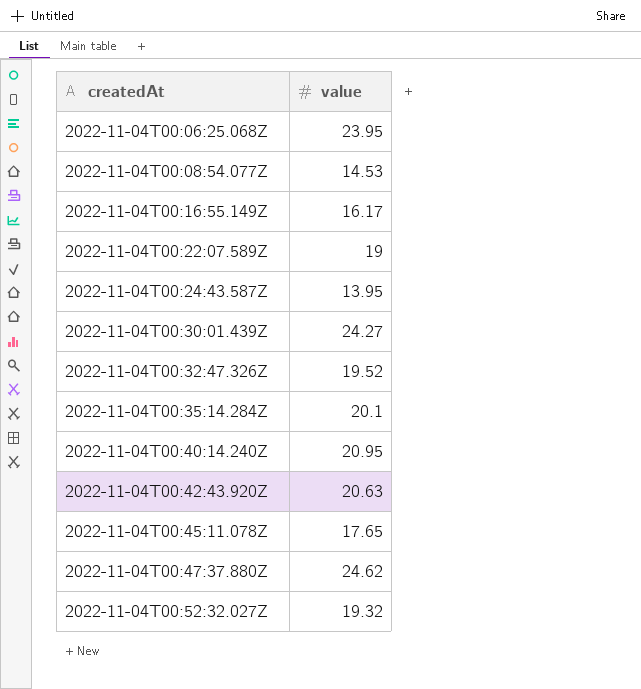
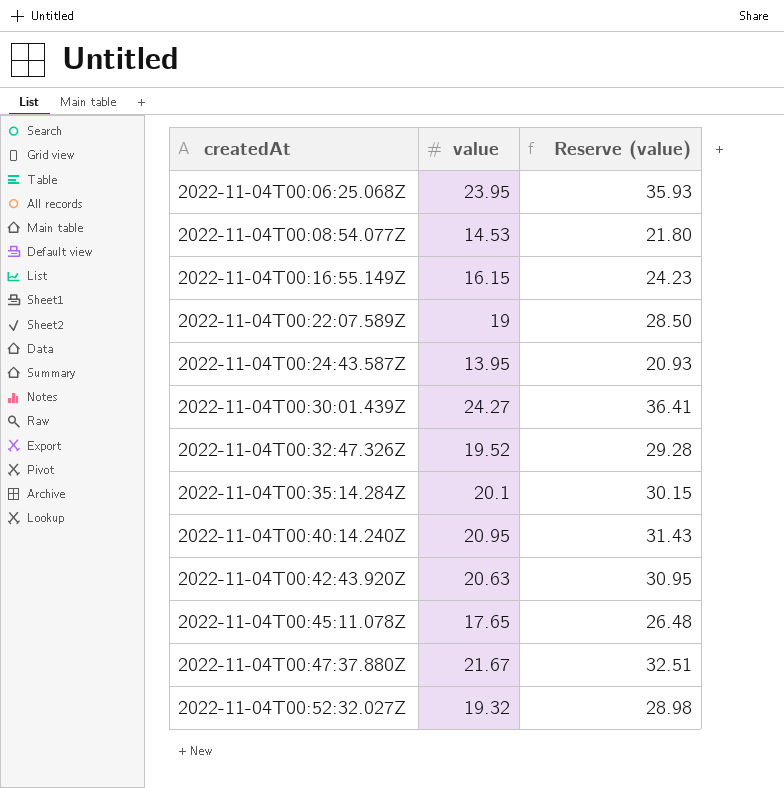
column Reserve (value) | formula: none -> [value] * 1.5
2022-11-04T00:16:55.149Z | value: 16.17 -> 16.15
2022-11-04T00:47:37.880Z | value: 24.62 -> 21.67

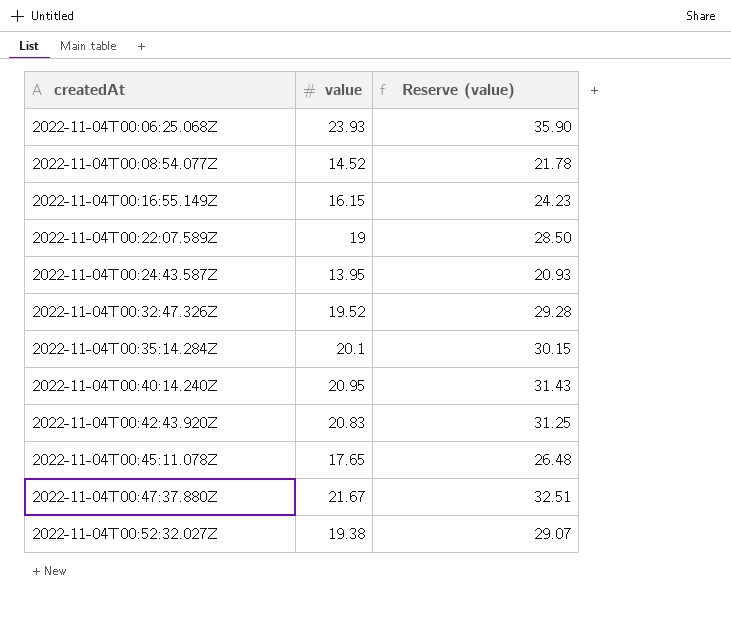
row 2022-11-04T00:30:01.439Z: 24.27 | 36.41 -> none
2022-11-04T00:06:25.068Z | value: 23.95 -> 23.93
2022-11-04T00:06:25.068Z | Reserve (value): 35.93 -> 35.90
2022-11-04T00:08:54.077Z | value: 14.53 -> 14.52
2022-11-04T00:08:54.077Z | Reserve (value): 21.80 -> 21.78
2022-11-04T00:42:43.920Z | value: 20.63 -> 20.83
2022-11-04T00:42:43.920Z | Reserve (value): 30.95 -> 31.25
2022-11-04T00:52:32.027Z | value: 19.32 -> 19.38
2022-11-04T00:52:32.027Z | Reserve (value): 28.98 -> 29.07

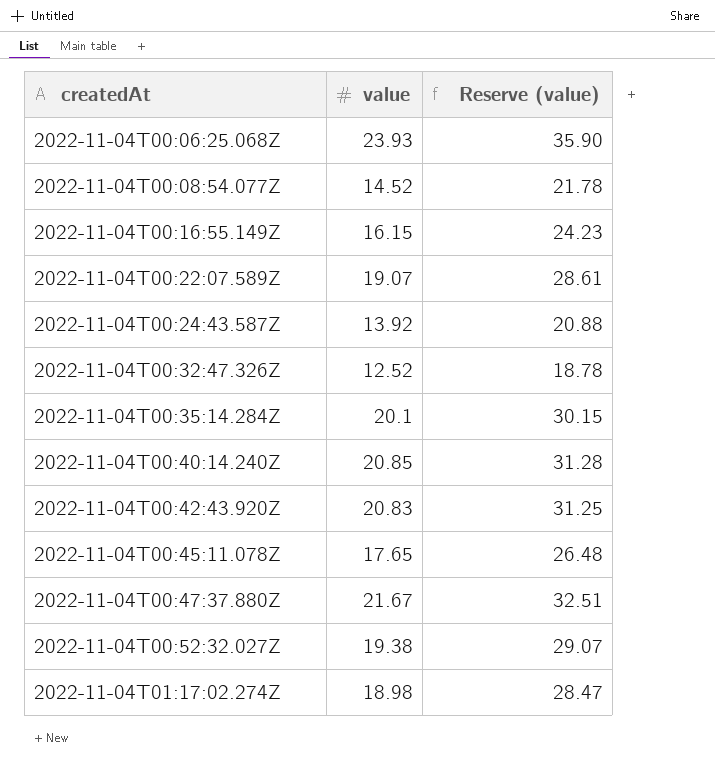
2022-11-04T00:22:07.589Z | value: 19 -> 19.07
2022-11-04T00:22:07.589Z | Reserve (value): 28.50 -> 28.61
2022-11-04T00:24:43.587Z | value: 13.95 -> 13.92
2022-11-04T00:24:43.587Z | Reserve (value): 20.93 -> 20.88
2022-11-04T00:32:47.326Z | value: 19.52 -> 12.52
2022-11-04T00:32:47.326Z | Reserve (value): 29.28 -> 18.78
2022-11-04T00:40:14.240Z | value: 20.95 -> 20.85
2022-11-04T00:40:14.240Z | Reserve (value): 31.43 -> 31.28
row 2022-11-04T01:17:02.274Z: none -> 18.98 | 28.47

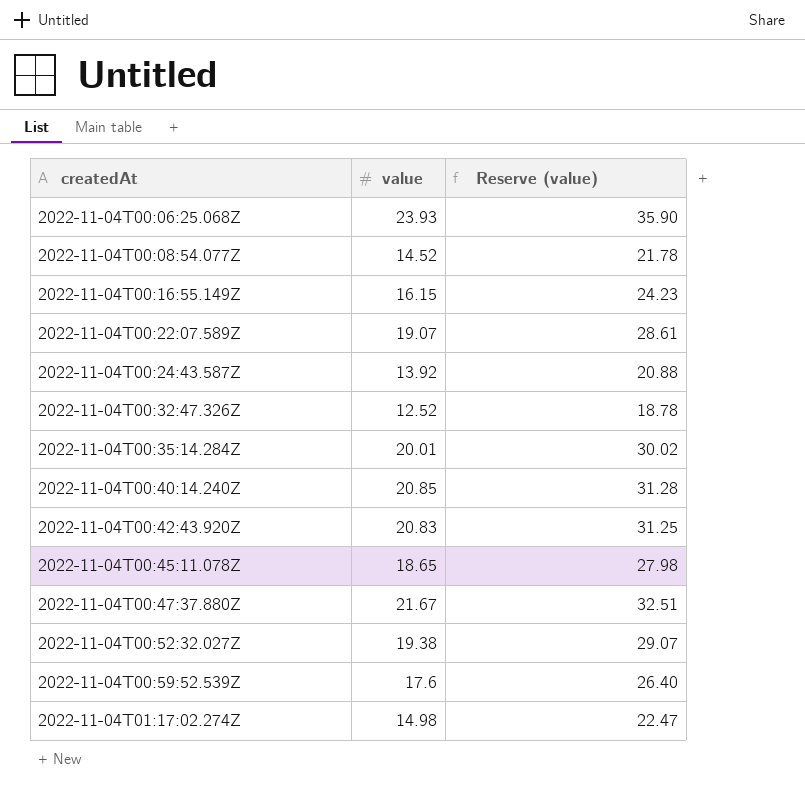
2022-11-04T00:35:14.284Z | value: 20.1 -> 20.01
2022-11-04T00:35:14.284Z | Reserve (value): 30.15 -> 30.02
2022-11-04T00:45:11.078Z | value: 17.65 -> 18.65
2022-11-04T00:45:11.078Z | Reserve (value): 26.48 -> 27.98
row 2022-11-04T00:59:52.539Z: none -> 17.6 | 26.40
2022-11-04T01:17:02.274Z | value: 18.98 -> 14.98
2022-11-04T01:17:02.274Z | Reserve (value): 28.47 -> 22.47

